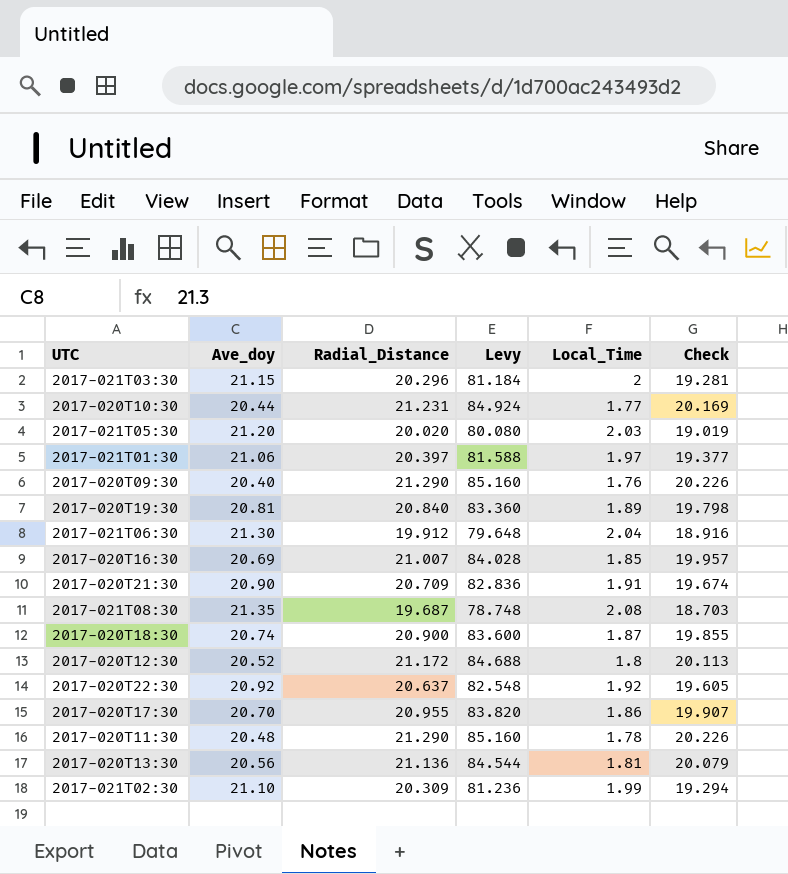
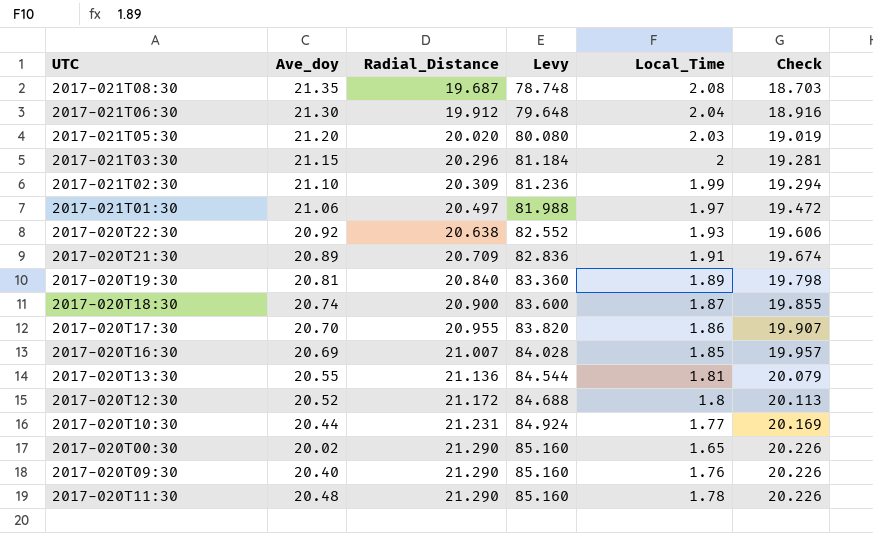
row order: none -> Radial_Distance ascending
2017-021T01:30 | Radial_Distance: 20.397 -> 20.497
2017-021T01:30 | Levy: 81.588 -> 81.988
2017-021T01:30 | Check: 19.377 -> 19.472
2017-020T22:30 | Radial_Distance: 20.637 -> 20.638
2017-020T22:30 | Levy: 82.548 -> 82.552
2017-020T22:30 | Local_Time: 1.92 -> 1.93
2017-020T22:30 | Check: 19.605 -> 19.606
2017-020T21:30 | Ave_doy: 20.90 -> 20.89
2017-020T13:30 | Ave_doy: 20.56 -> 20.55
row 2017-020T00:30: none -> 20.02 | 21.290 | 85.160 | 1.65 | 20.226

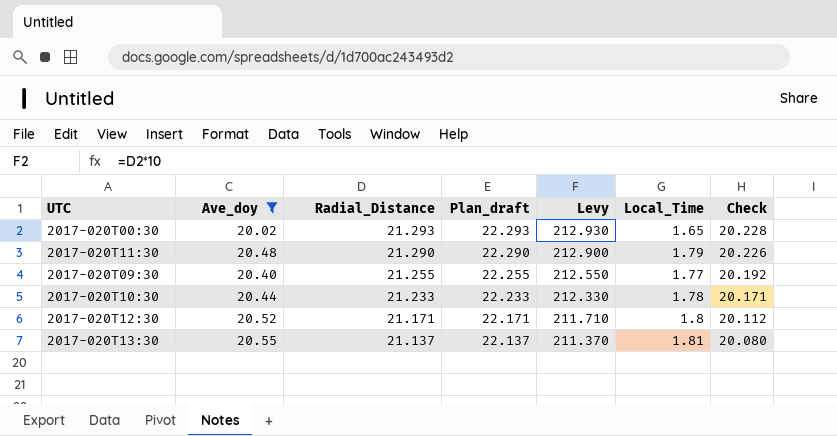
filter: none -> Ave_doy <= 20.55
row order: Radial_Distance ascending -> Radial_Distance descending
column Plan_draft | formula: none -> [Radial_Distance] + 1
column Levy | formula: [Radial_Distance] * 4 -> [Radial_Distance] * 10
2017-020T00:30 | Radial_Distance: 21.290 -> 21.293
2017-020T00:30 | Check: 20.226 -> 20.228
2017-020T11:30 | Local_Time: 1.78 -> 1.79
2017-020T09:30 | Radial_Distance: 21.290 -> 21.255
2017-020T09:30 | Local_Time: 1.76 -> 1.77
2017-020T09:30 | Check: 20.226 -> 20.192
2017-020T10:30 | Radial_Distance: 21.231 -> 21.233
2017-020T10:30 | Local_Time: 1.77 -> 1.78
2017-020T10:30 | Check: 20.169 -> 20.171
2017-020T12:30 | Radial_Distance: 21.172 -> 21.171
2017-020T12:30 | Check: 20.113 -> 20.112
2017-020T13:30 | Radial_Distance: 21.136 -> 21.137
2017-020T13:30 | Check: 20.079 -> 20.080

